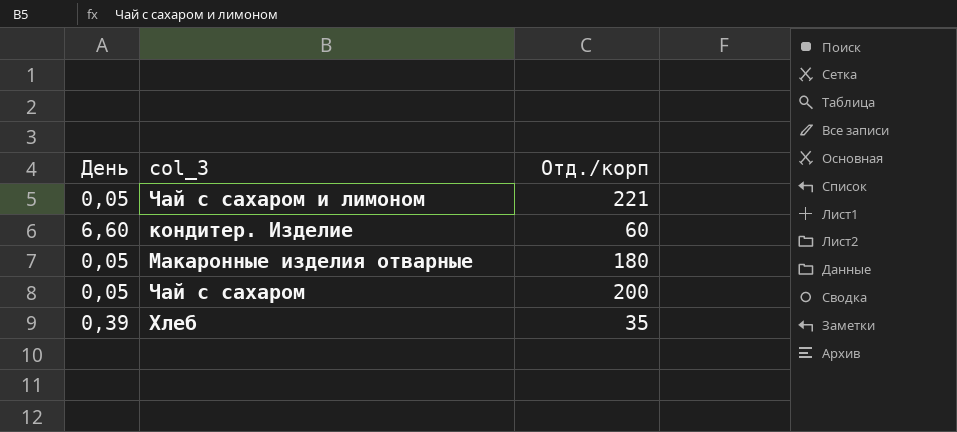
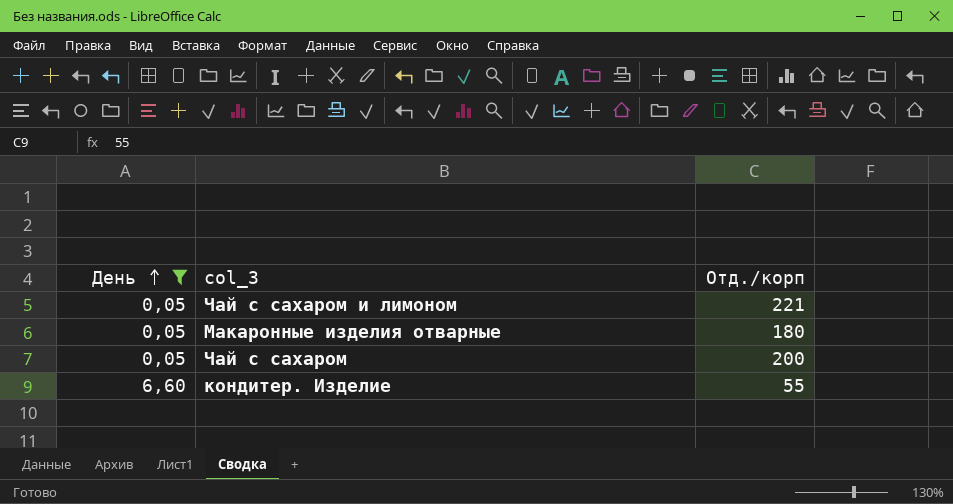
filter: none -> День != 0,39
row order: none -> День ascending
кондитер. Изделие | Отд./корп: 60 -> 55

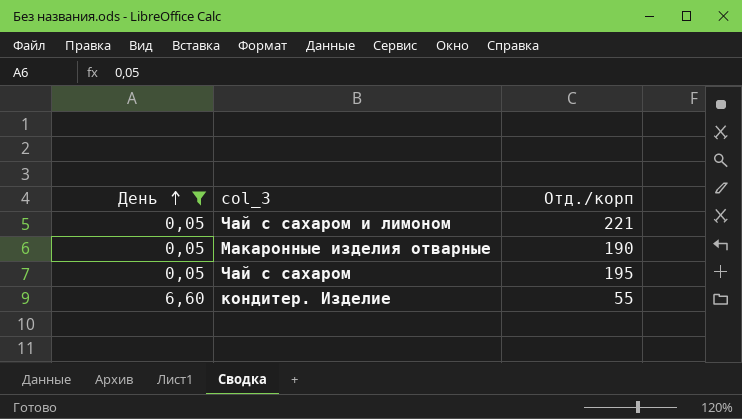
Макаронные изделия отварные | Отд./корп: 180 -> 190
Чай с сахаром | Отд./корп: 200 -> 195

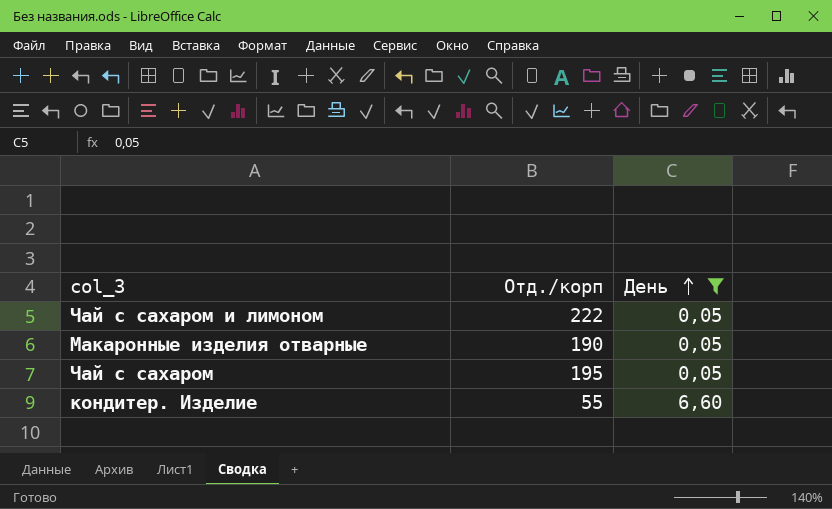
column День | position: 1 -> 3
Чай с сахаром и лимоном | Отд./корп: 221 -> 222

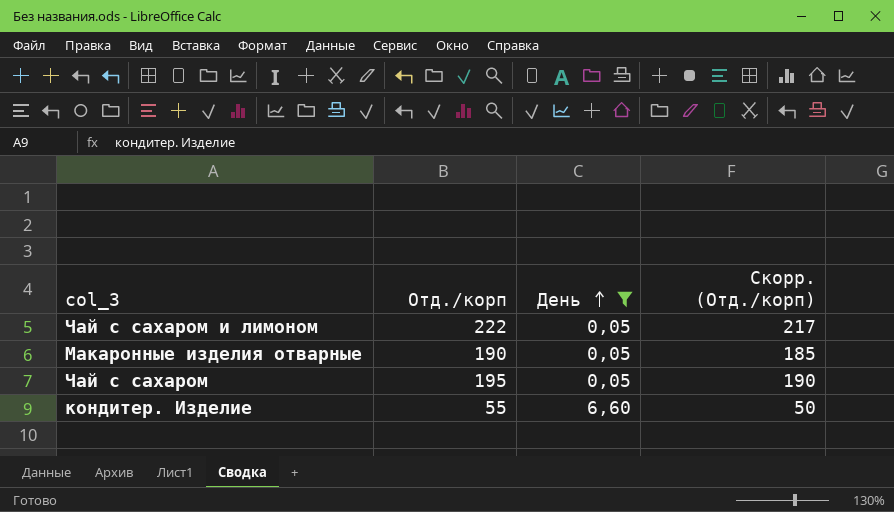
column Скорр. (Отд./корп) | formula: none -> [Отд./корп] - 5

